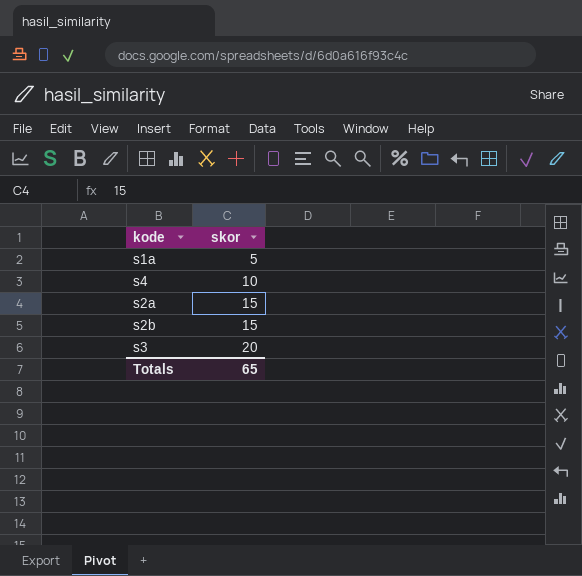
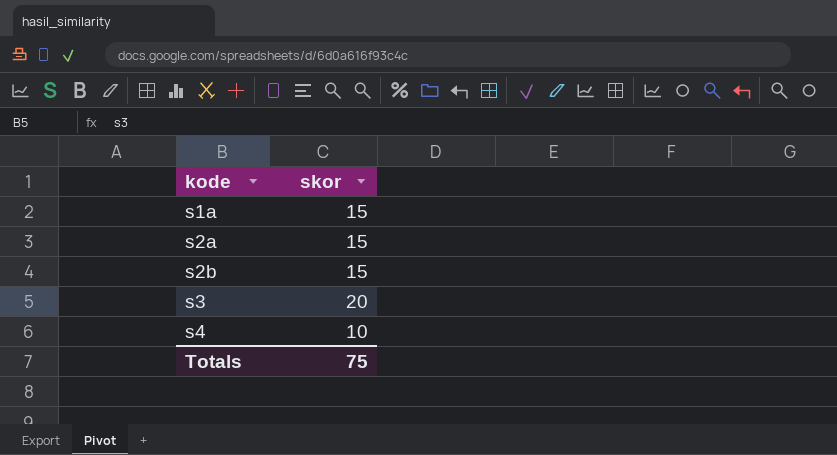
row order: skor ascending -> kode ascending
s1a | skor: 5 -> 15
Totals | skor: 65 -> 75

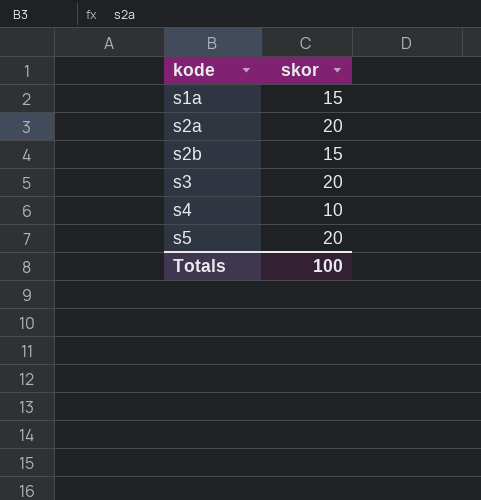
s2a | skor: 15 -> 20
row s5: none -> 20
Totals | skor: 75 -> 100

